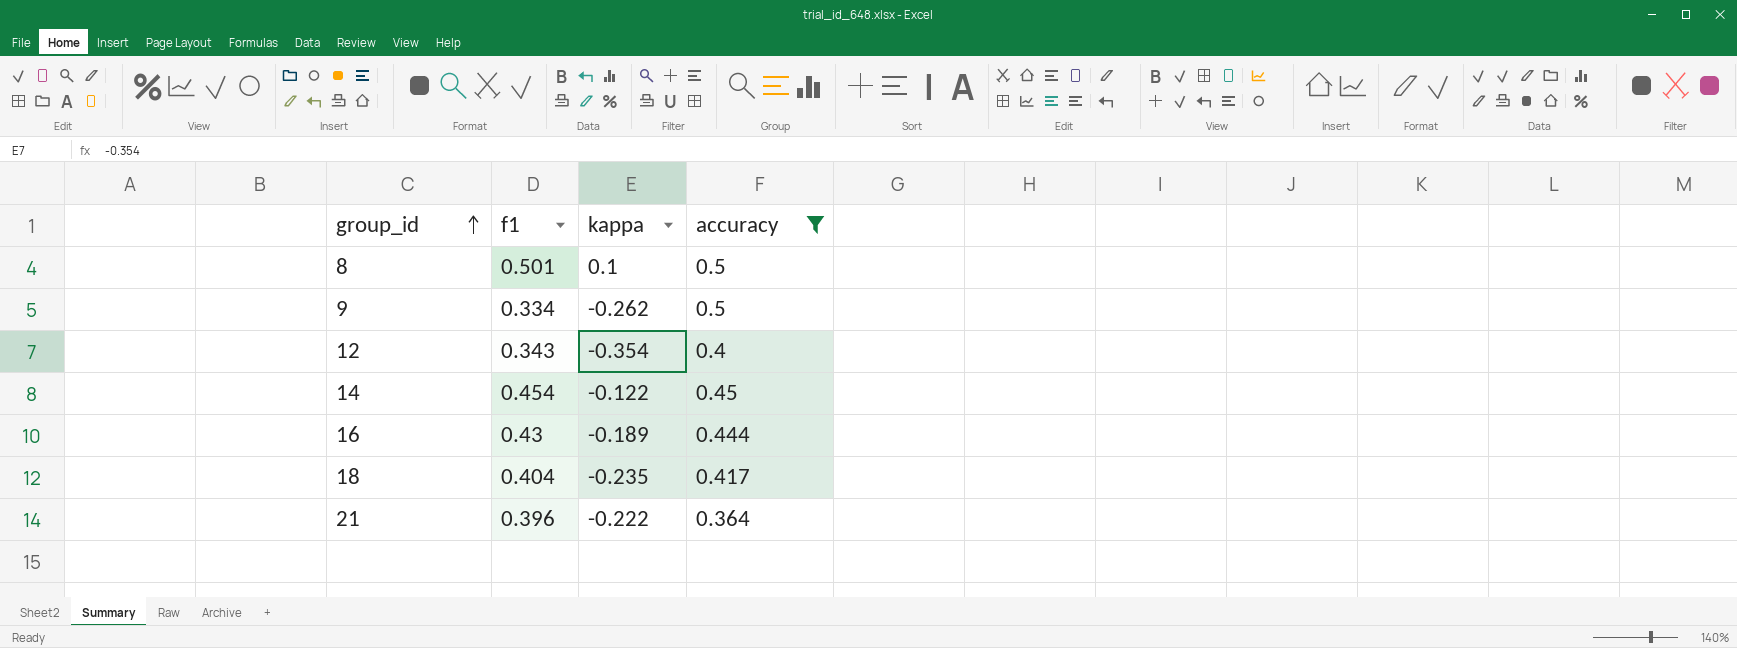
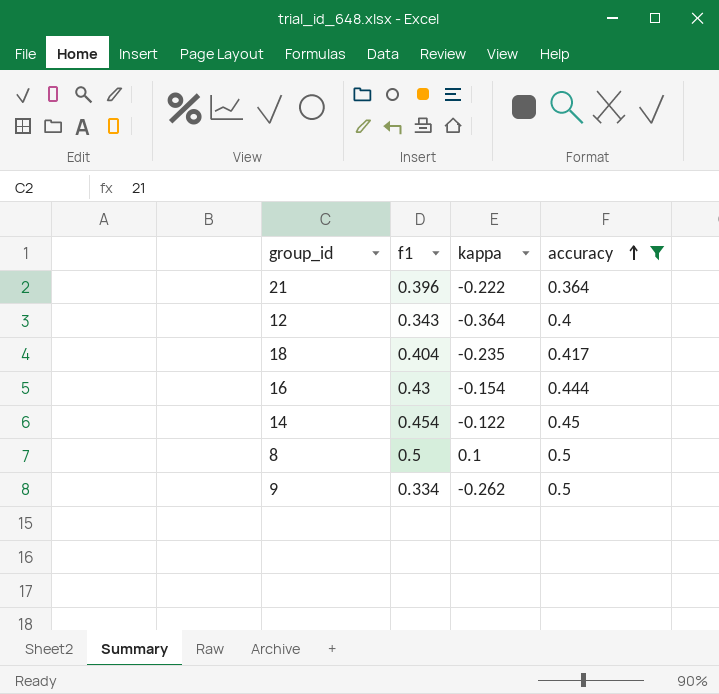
row order: group_id ascending -> accuracy ascending
12 | kappa: -0.354 -> -0.364
16 | kappa: -0.189 -> -0.154
8 | f1: 0.501 -> 0.5

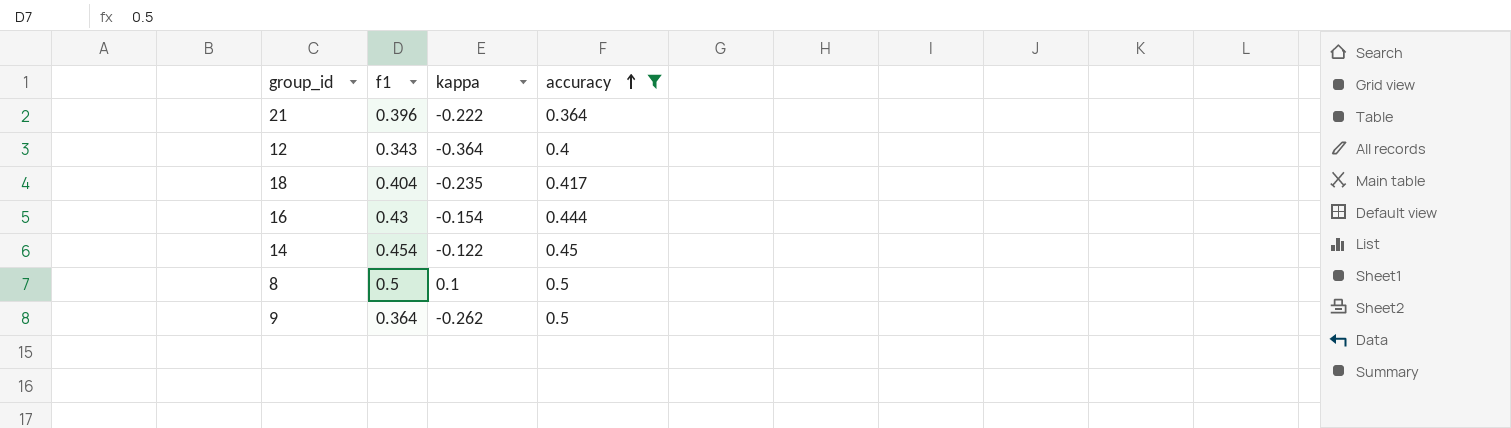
9 | f1: 0.334 -> 0.364

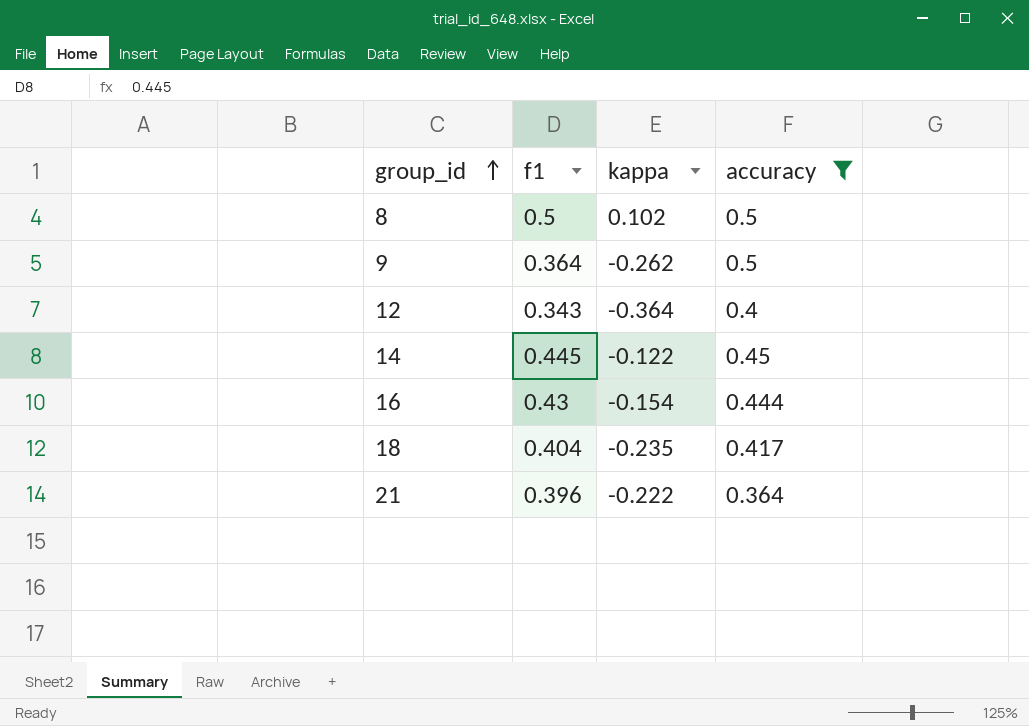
row order: accuracy ascending -> group_id ascending
8 | kappa: 0.1 -> 0.102
14 | f1: 0.454 -> 0.445

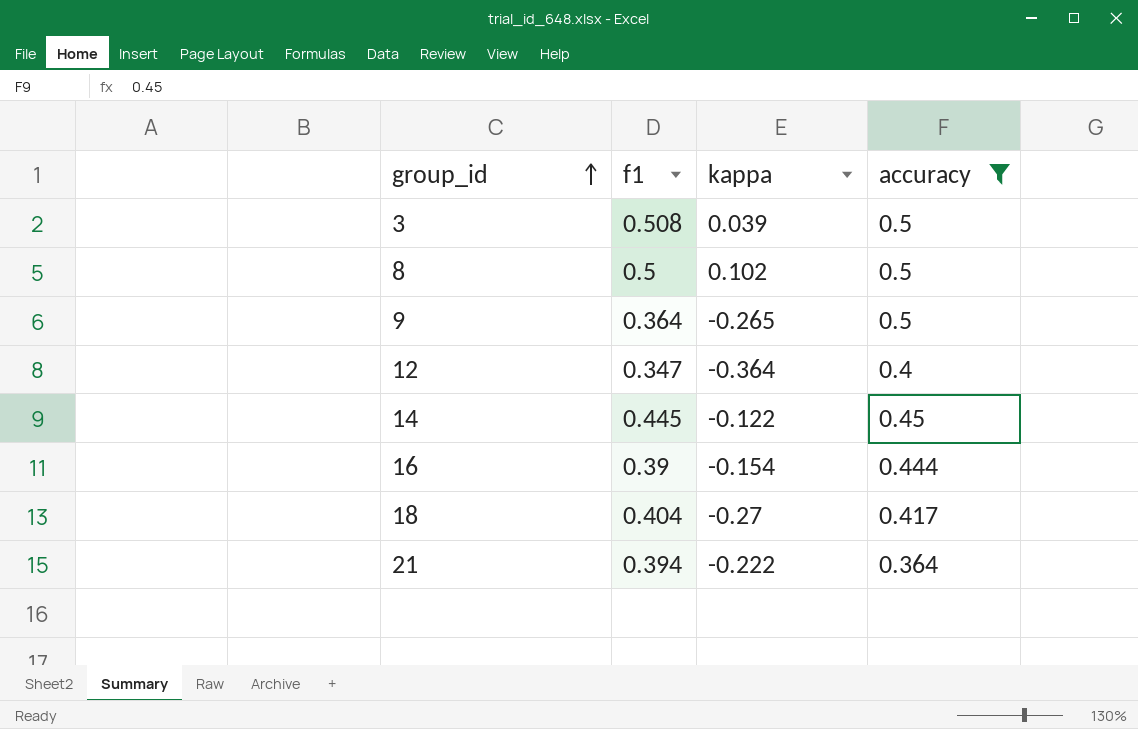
row 3: none -> 0.508 | 0.039 | 0.5
9 | kappa: -0.262 -> -0.265
12 | f1: 0.343 -> 0.347
16 | f1: 0.43 -> 0.39
18 | kappa: -0.235 -> -0.27
21 | f1: 0.396 -> 0.394

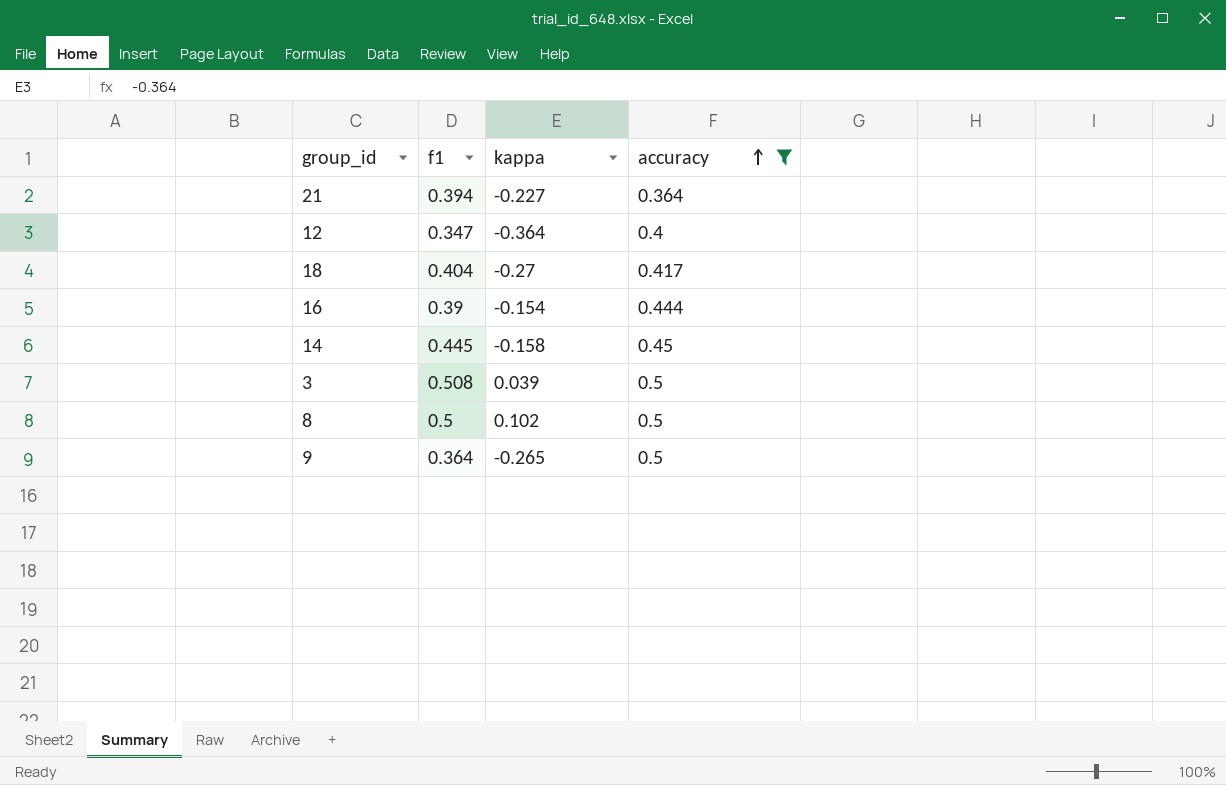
row order: group_id ascending -> accuracy ascending
21 | kappa: -0.222 -> -0.227
14 | kappa: -0.122 -> -0.158

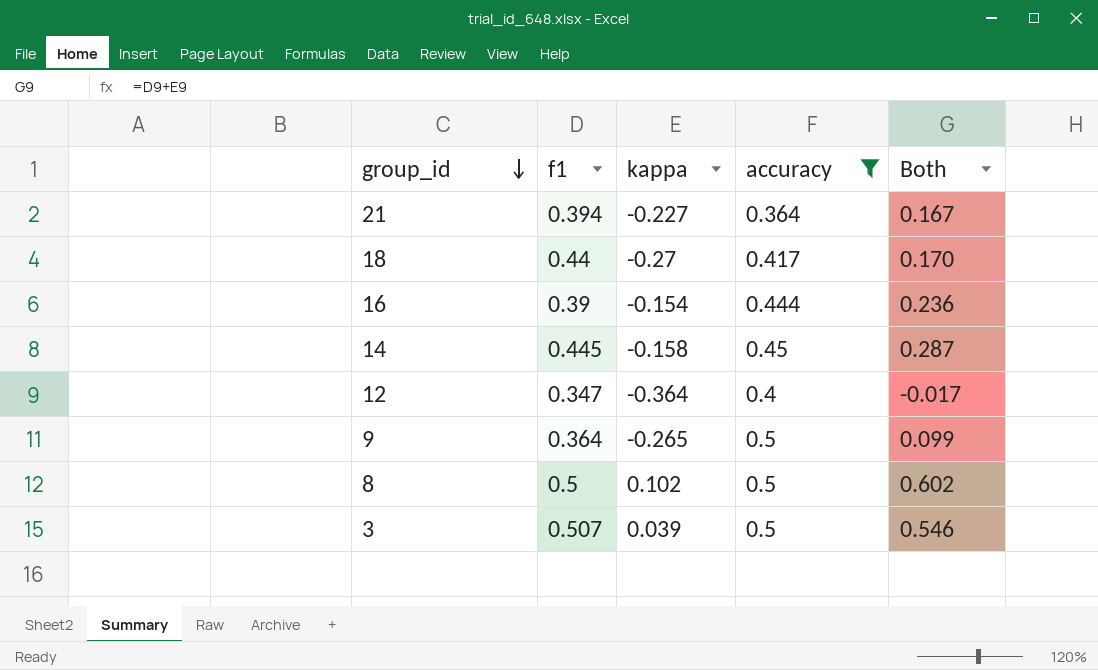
row order: accuracy ascending -> group_id descending
column Both | formula: none -> [f1] + [kappa]
18 | f1: 0.404 -> 0.44
3 | f1: 0.508 -> 0.507

